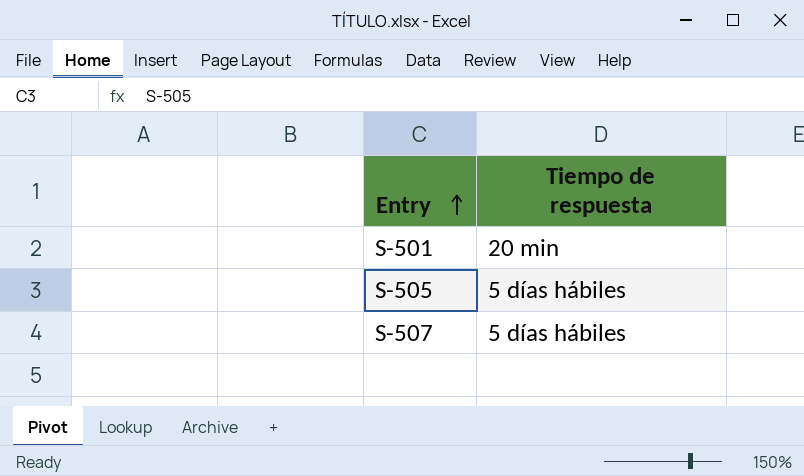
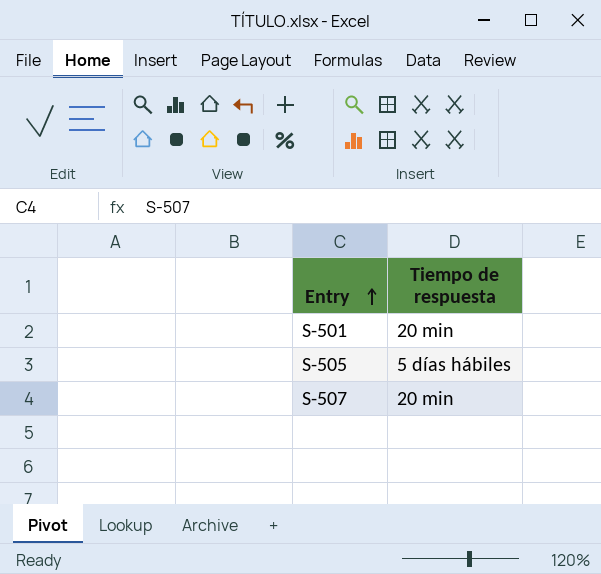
S-507 | Tiempo de respuesta: 5 días hábiles -> 20 min

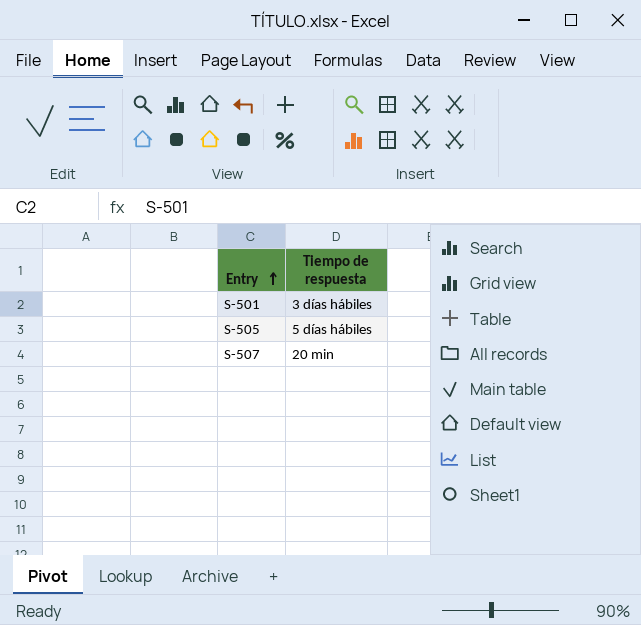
S-501 | Tiempo de respuesta: 20 min -> 3 días hábiles

